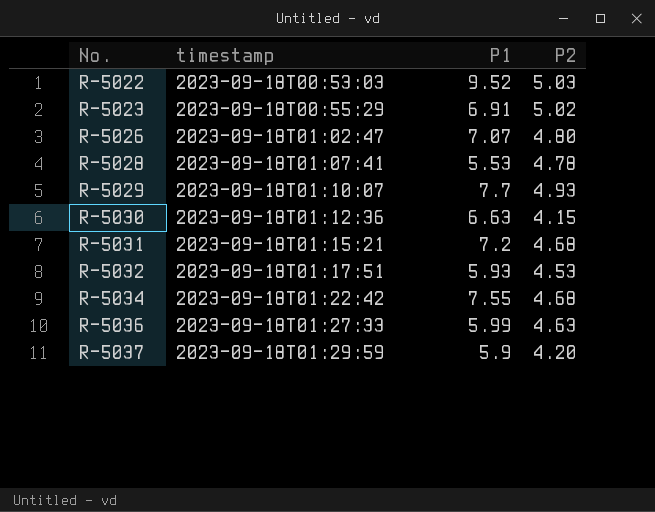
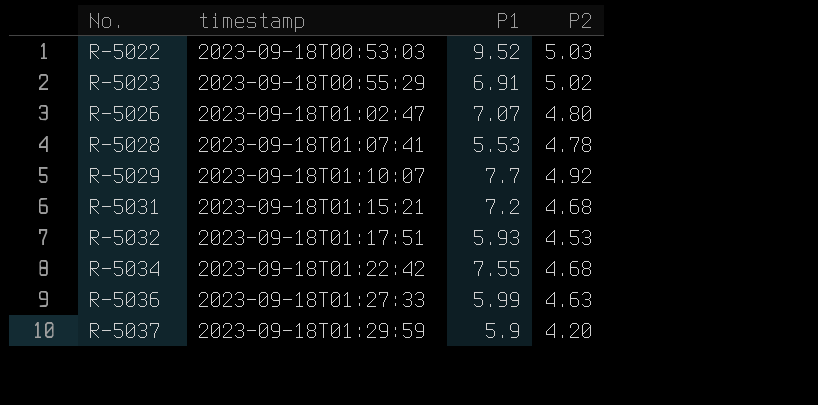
row R-5030: 2023-09-18T01:12:36 | 6.63 | 4.15 -> none
R-5029 | P2: 4.93 -> 4.92

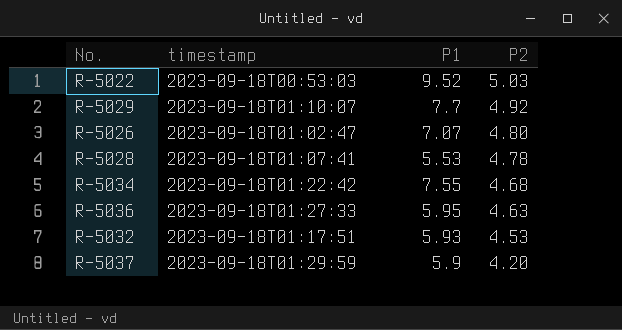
row order: No. ascending -> P2 descending
row R-5023: 2023-09-18T00:55:29 | 6.91 | 5.02 -> none
row R-5031: 2023-09-18T01:15:21 | 7.2 | 4.68 -> none
R-5036 | P1: 5.99 -> 5.95

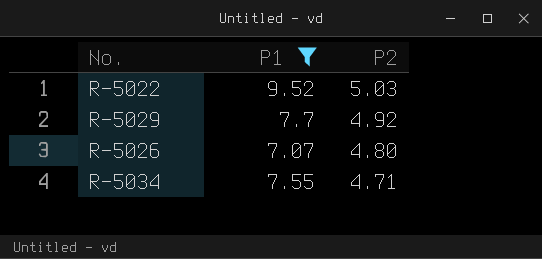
filter: none -> P1 >= 7.07
column timestamp | position: 2 -> none
R-5034 | P2: 4.68 -> 4.71

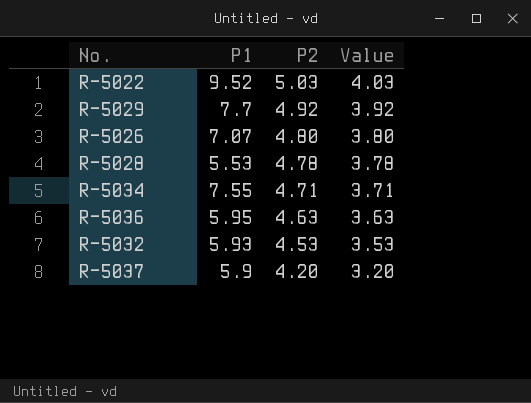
filter: P1 >= 7.07 -> none
column Value | formula: none -> [P2] - 1

